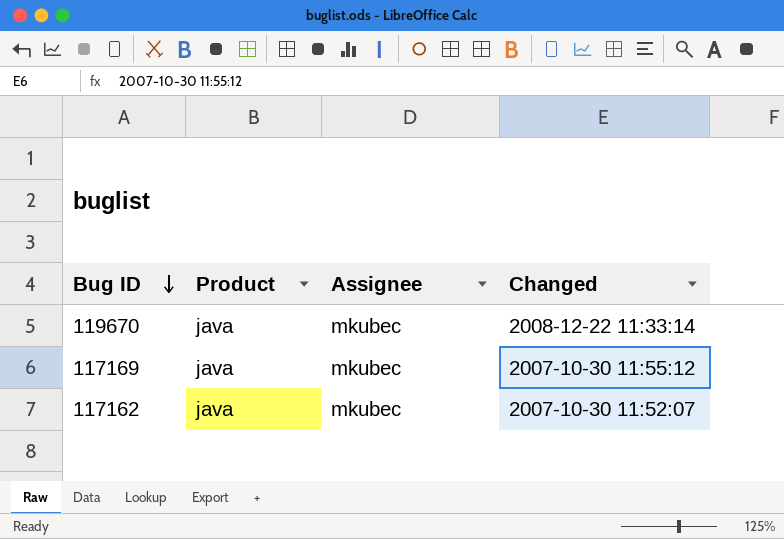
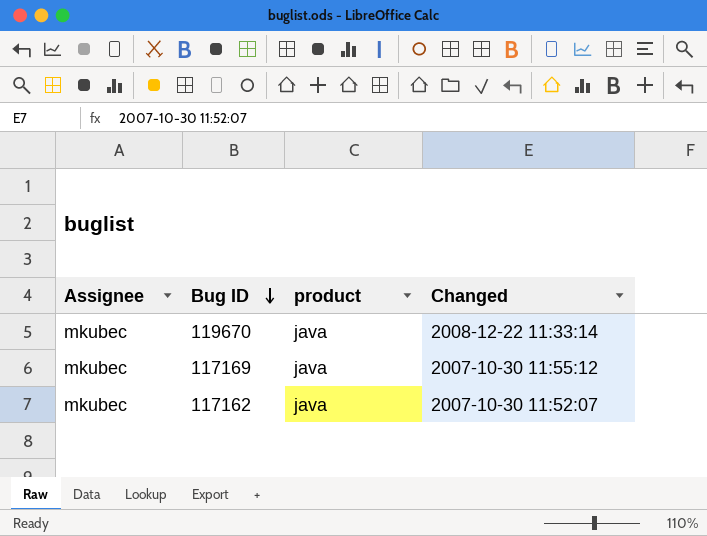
column Assignee | position: 3 -> 1
column name: Product -> product

